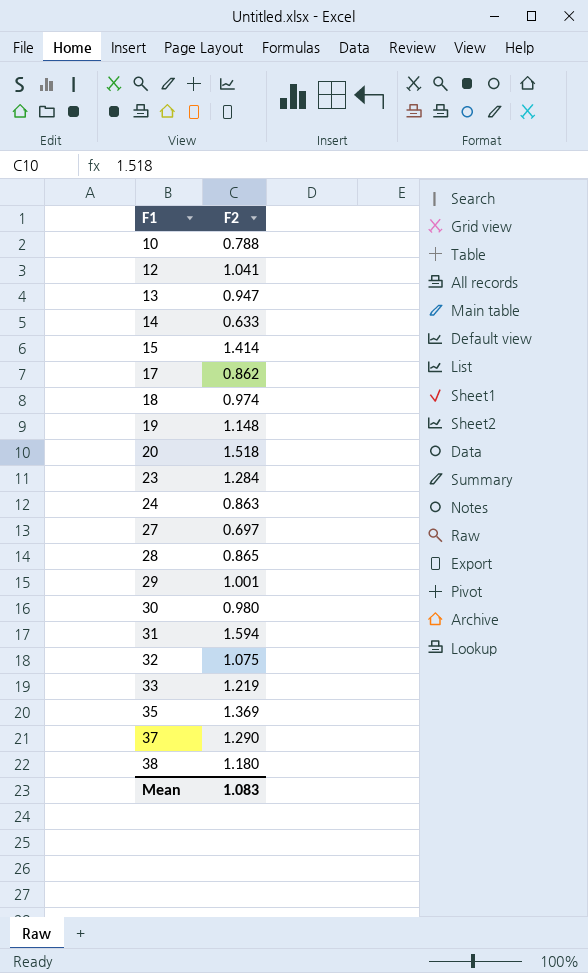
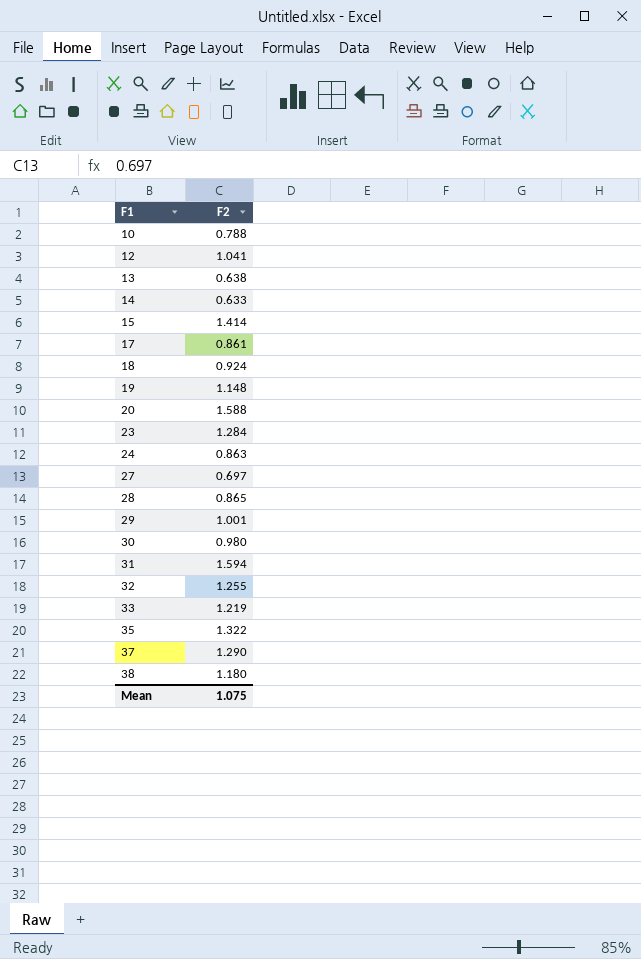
13 | F2: 0.947 -> 0.638
17 | F2: 0.862 -> 0.861
18 | F2: 0.974 -> 0.924
20 | F2: 1.518 -> 1.588
32 | F2: 1.075 -> 1.255
35 | F2: 1.369 -> 1.322
Mean | F2: 1.083 -> 1.075

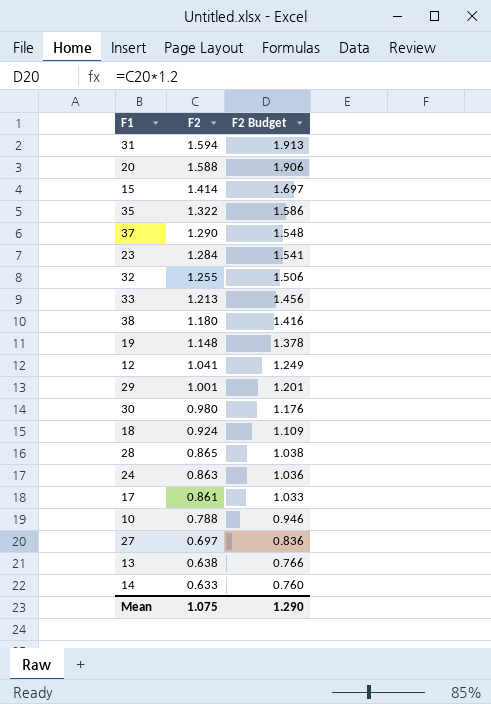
row order: F1 ascending -> F2 descending
column F2 Budget | formula: none -> [F2] * 1.2
33 | F2: 1.219 -> 1.213

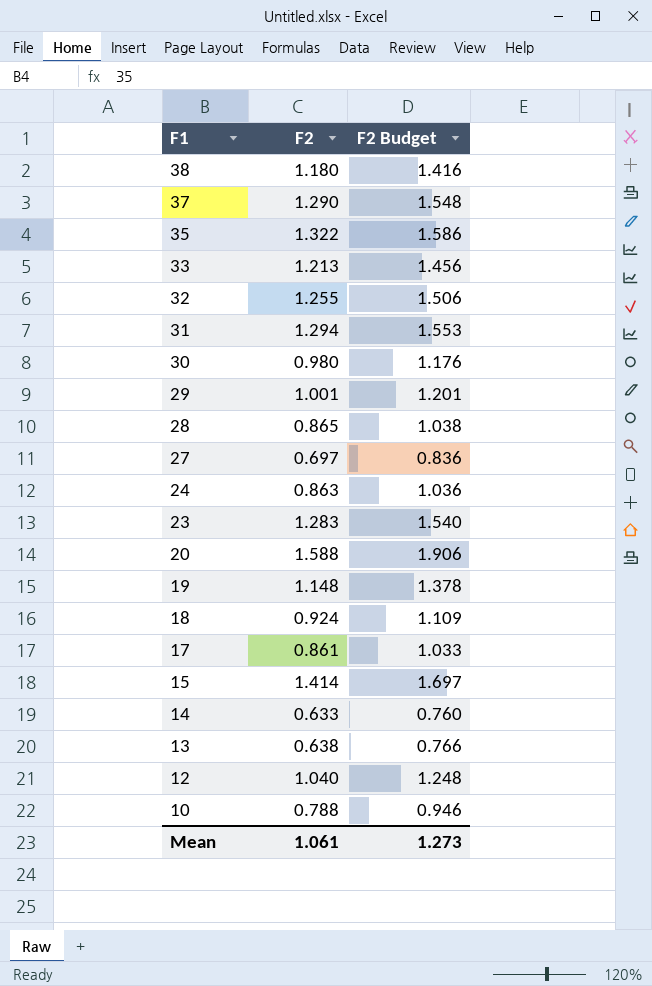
row order: F2 descending -> F1 descending
31 | F2: 1.594 -> 1.294
31 | F2 Budget: 1.913 -> 1.553
23 | F2: 1.284 -> 1.283
23 | F2 Budget: 1.541 -> 1.540
12 | F2: 1.041 -> 1.040
12 | F2 Budget: 1.249 -> 1.248
Mean | F2: 1.075 -> 1.061
Mean | F2 Budget: 1.290 -> 1.273

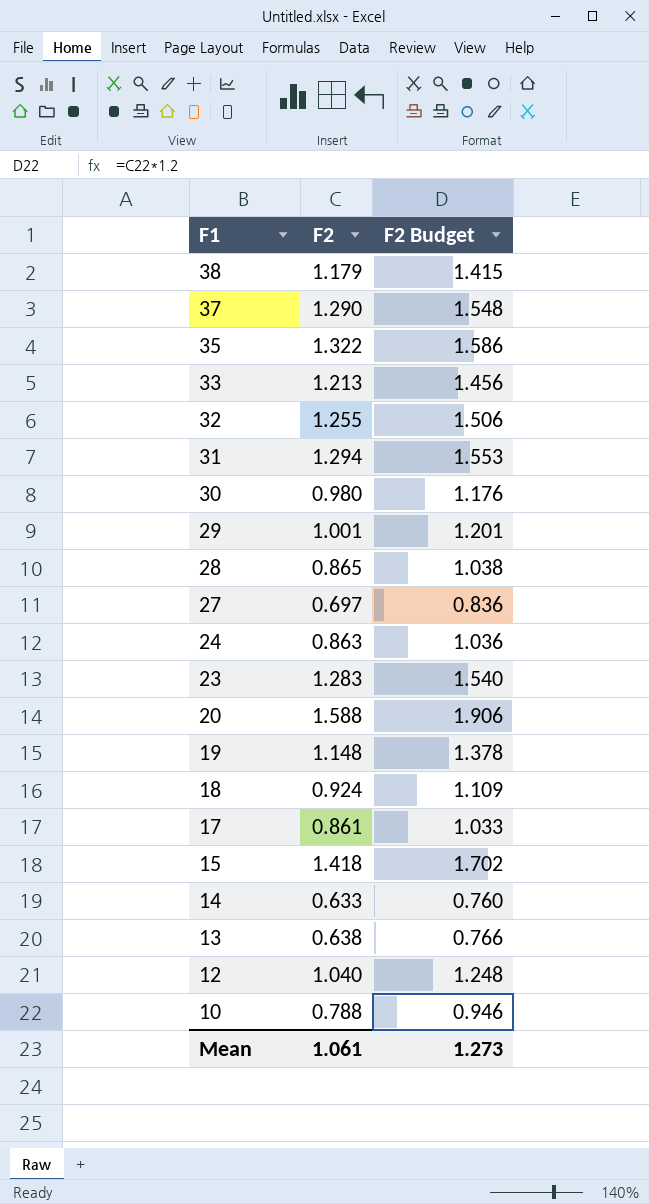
38 | F2: 1.180 -> 1.179
38 | F2 Budget: 1.416 -> 1.415
15 | F2: 1.414 -> 1.418
15 | F2 Budget: 1.697 -> 1.702

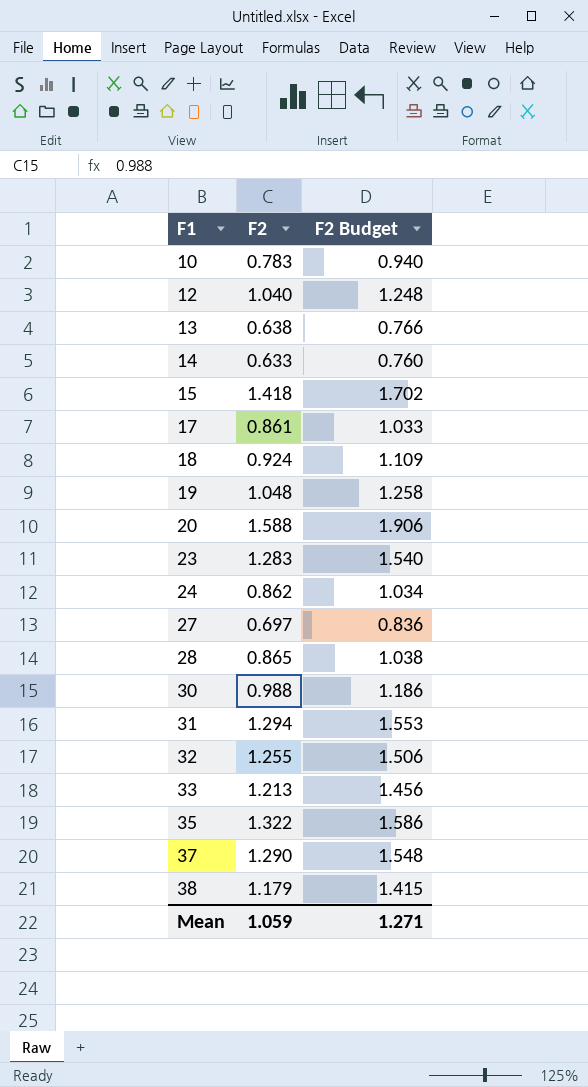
row order: F1 descending -> F1 ascending
row 29: 1.001 | 1.201 -> none
10 | F2: 0.788 -> 0.783
10 | F2 Budget: 0.946 -> 0.940
19 | F2: 1.148 -> 1.048
19 | F2 Budget: 1.378 -> 1.258
24 | F2: 0.863 -> 0.862
24 | F2 Budget: 1.036 -> 1.034
30 | F2: 0.980 -> 0.988
30 | F2 Budget: 1.176 -> 1.186
Mean | F2: 1.061 -> 1.059
Mean | F2 Budget: 1.273 -> 1.271

